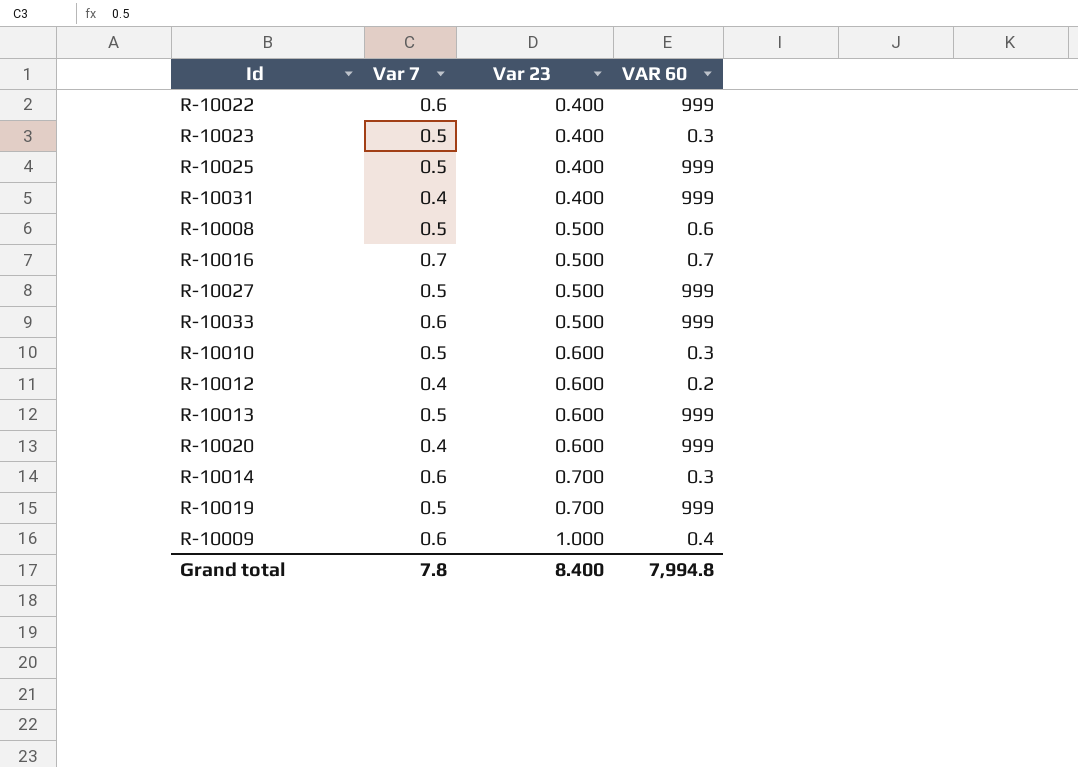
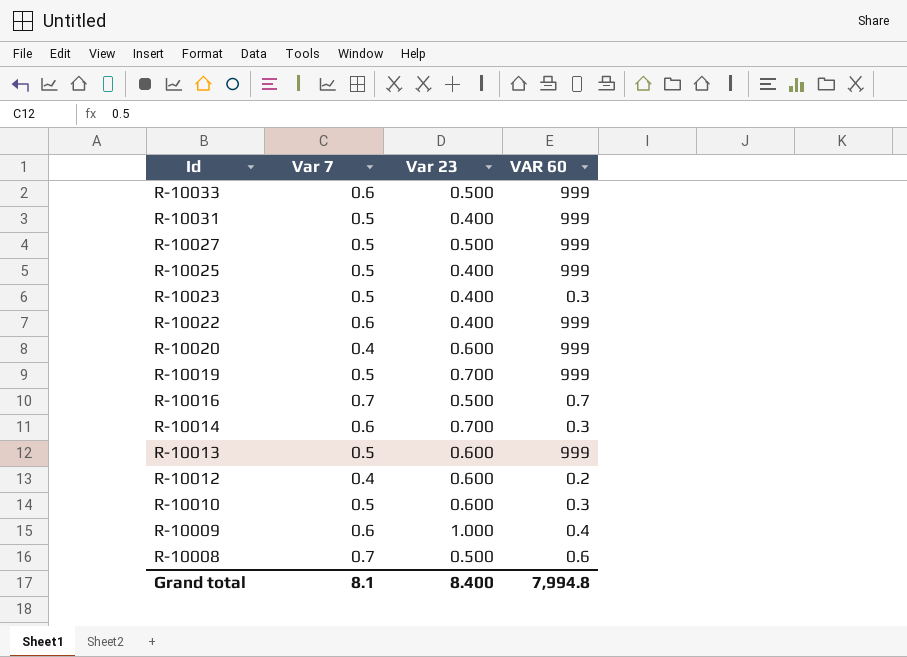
row order: Var 23 ascending -> Id descending
R-10031 | Var 7: 0.4 -> 0.5
R-10008 | Var 7: 0.5 -> 0.7
Grand total | Var 7: 7.8 -> 8.1

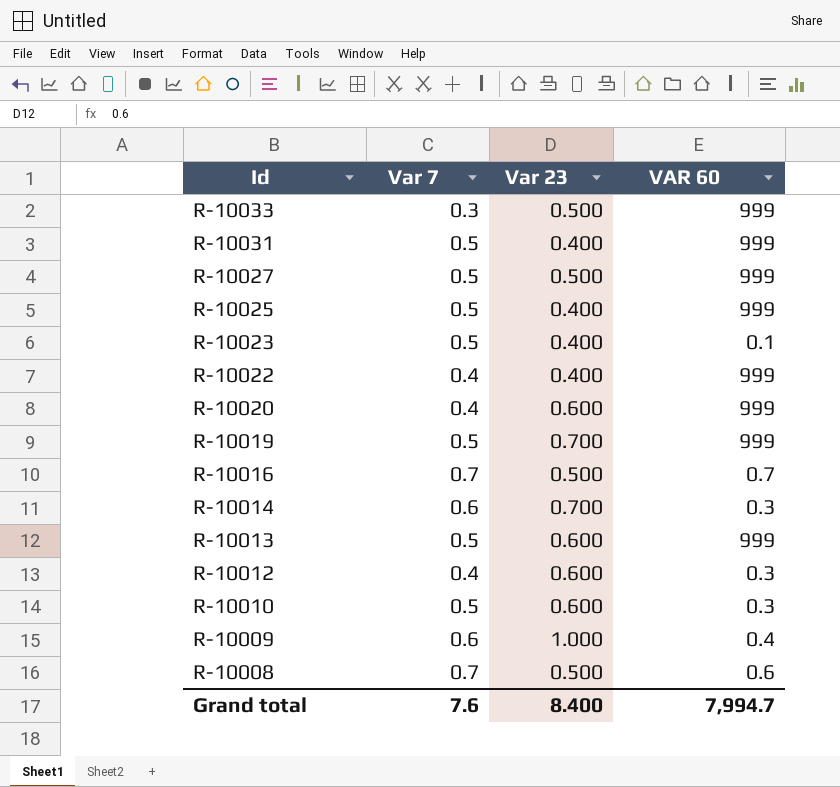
R-10033 | Var 7: 0.6 -> 0.3
R-10023 | VAR 60: 0.3 -> 0.1
R-10022 | Var 7: 0.6 -> 0.4
R-10012 | VAR 60: 0.2 -> 0.3
Grand total | Var 7: 8.1 -> 7.6
Grand total | VAR 60: 7,994.8 -> 7,994.7

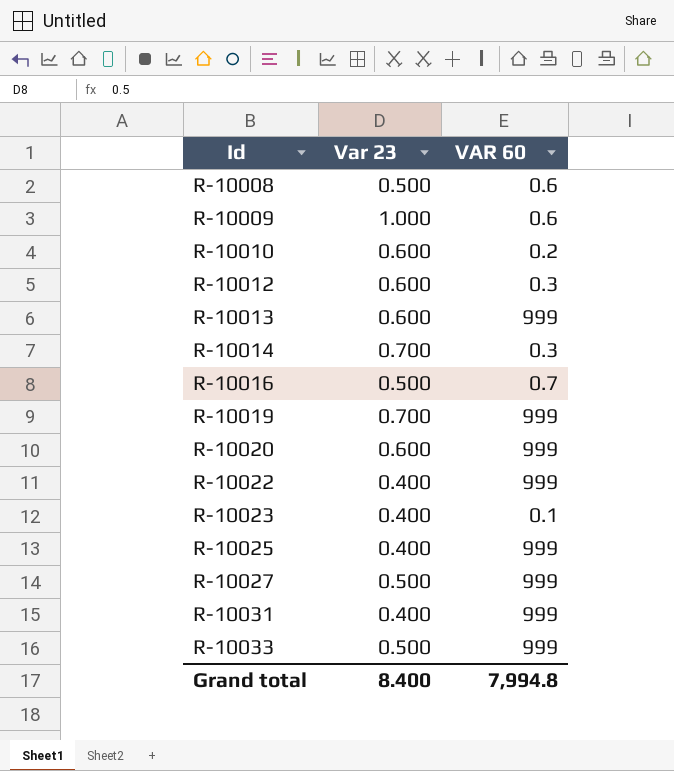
row order: Id descending -> Id ascending
column Var 7 | position: 2 -> none
R-10009 | VAR 60: 0.4 -> 0.6
R-10010 | VAR 60: 0.3 -> 0.2
Grand total | VAR 60: 7,994.7 -> 7,994.8

